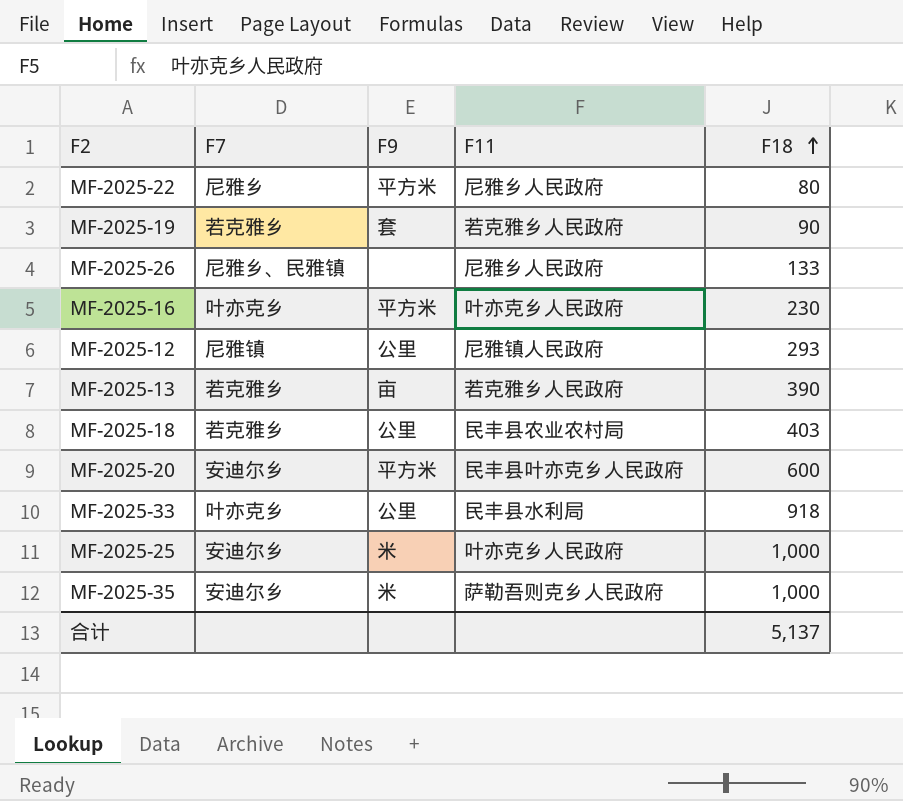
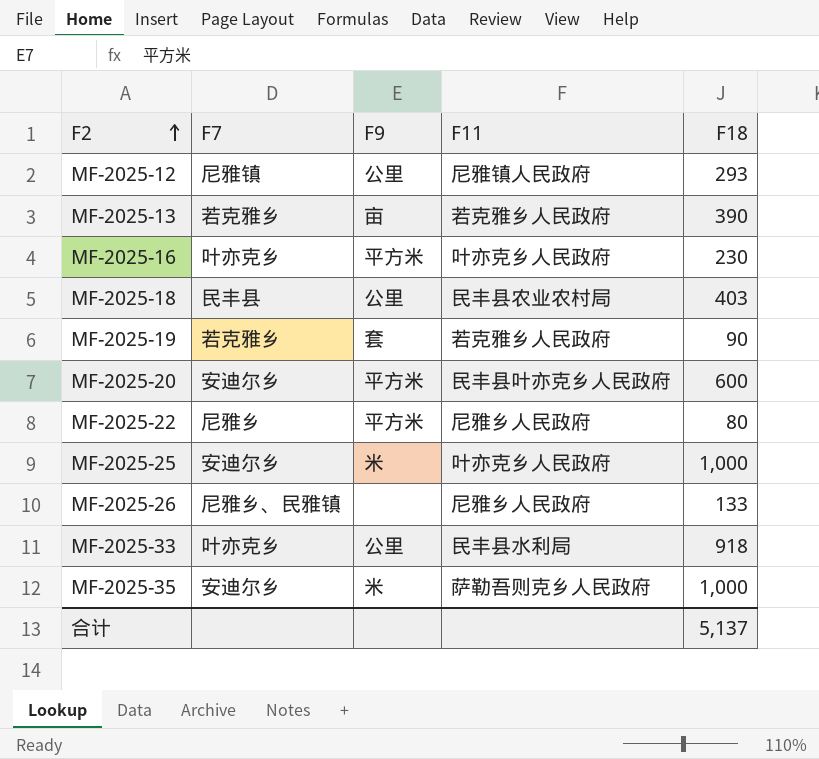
row order: F18 ascending -> F2 ascending
MF-2025-18 | F7: 若克雅乡 -> 民丰县

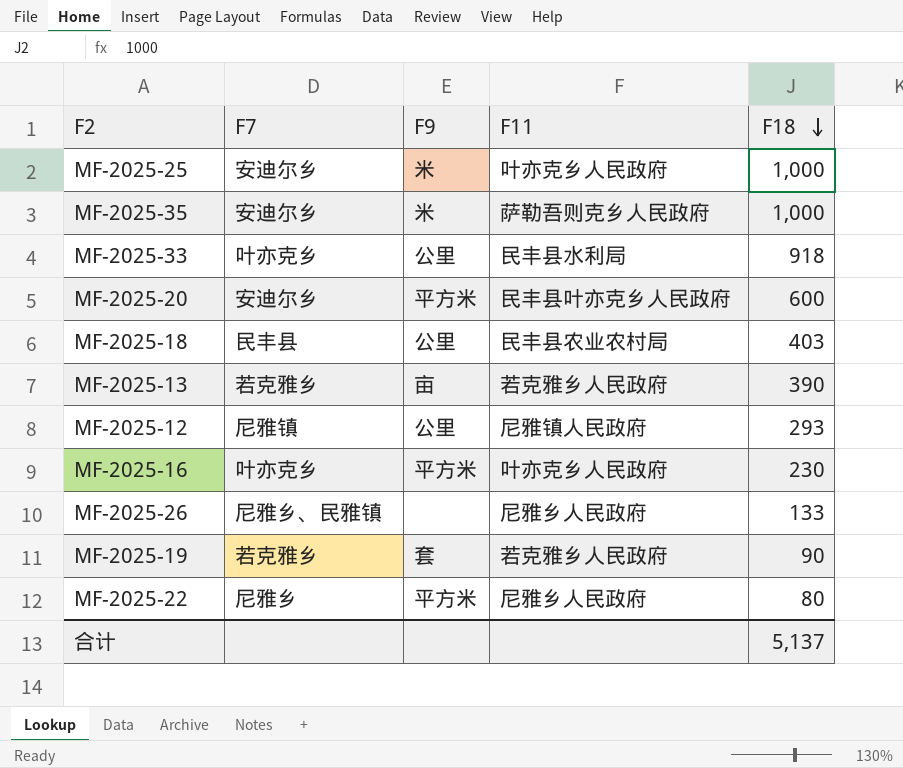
row order: F2 ascending -> F18 descending

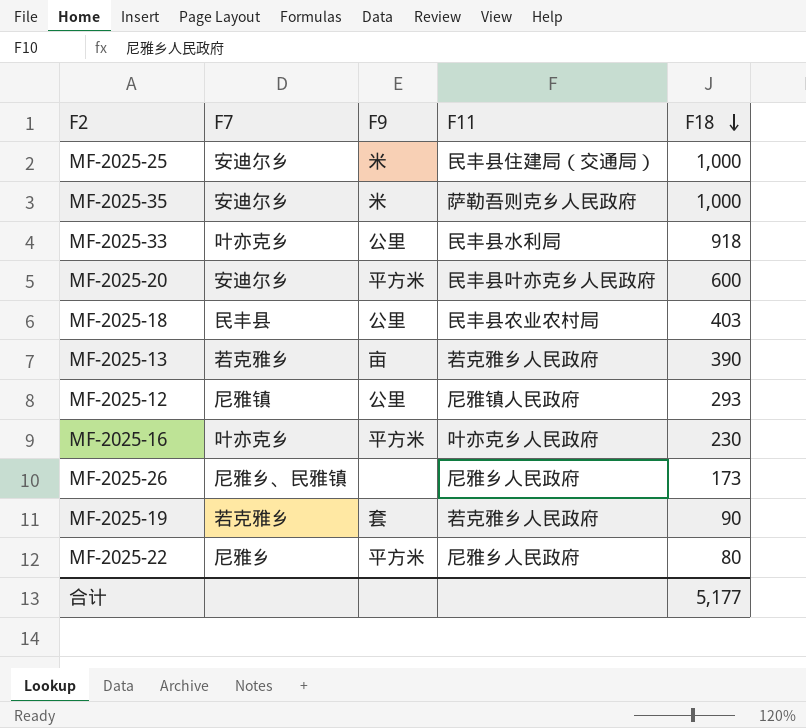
MF-2025-25 | F11: 叶亦克乡人民政府 -> 民丰县住建局（交通局）
MF-2025-26 | F18: 133 -> 173
合计 | F18: 5,137 -> 5,177

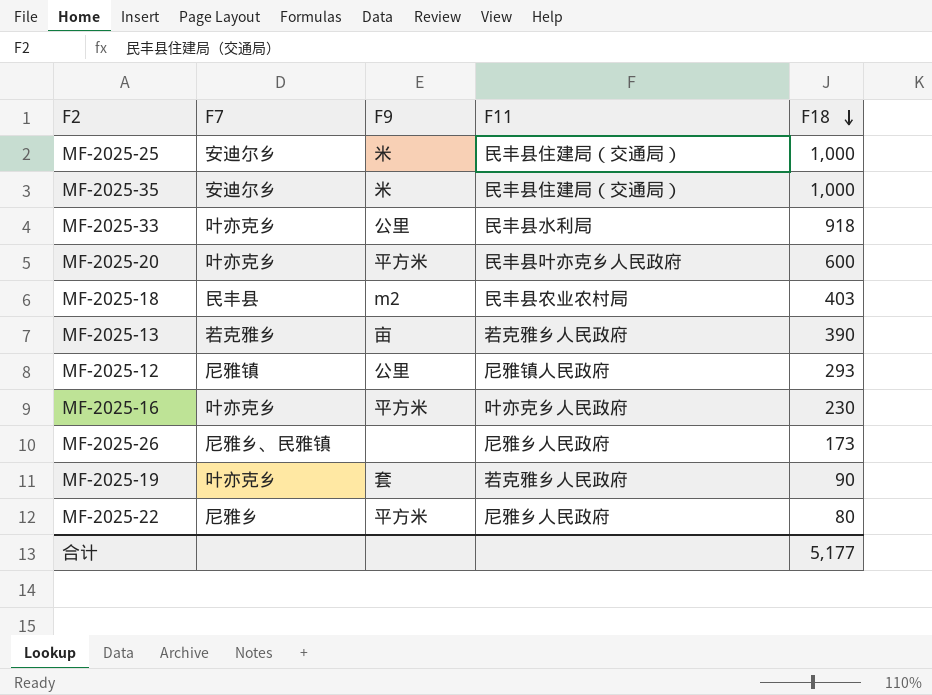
MF-2025-35 | F11: 萨勒吾则克乡人民政府 -> 民丰县住建局（交通局）
MF-2025-20 | F7: 安迪尔乡 -> 叶亦克乡
MF-2025-18 | F9: 公里 -> m2
MF-2025-19 | F7: 若克雅乡 -> 叶亦克乡

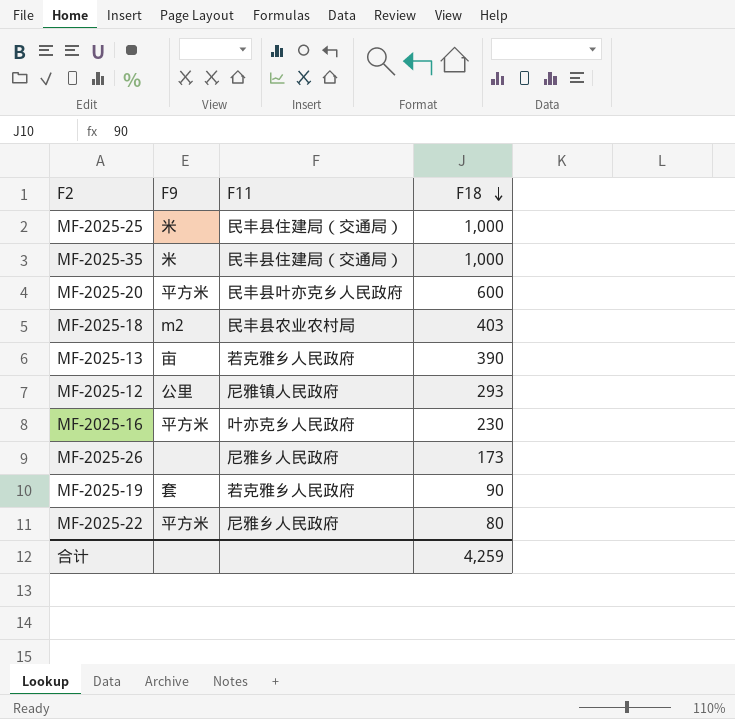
column F7 | position: 2 -> none
row MF-2025-33: 叶亦克乡 | 公里 | 民丰县水利局 | 918 -> none
合计 | F18: 5,177 -> 4,259

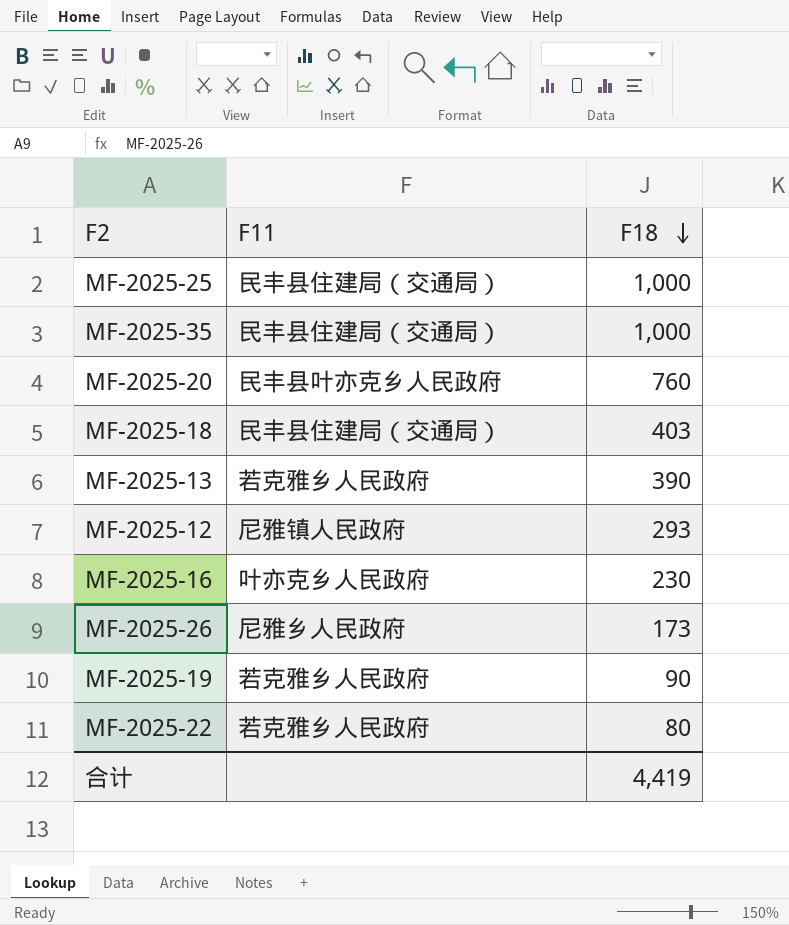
column F9 | position: 2 -> none
MF-2025-20 | F18: 600 -> 760
MF-2025-18 | F11: 民丰县农业农村局 -> 民丰县住建局（交通局）
MF-2025-22 | F11: 尼雅乡人民政府 -> 若克雅乡人民政府
合计 | F18: 4,259 -> 4,419

